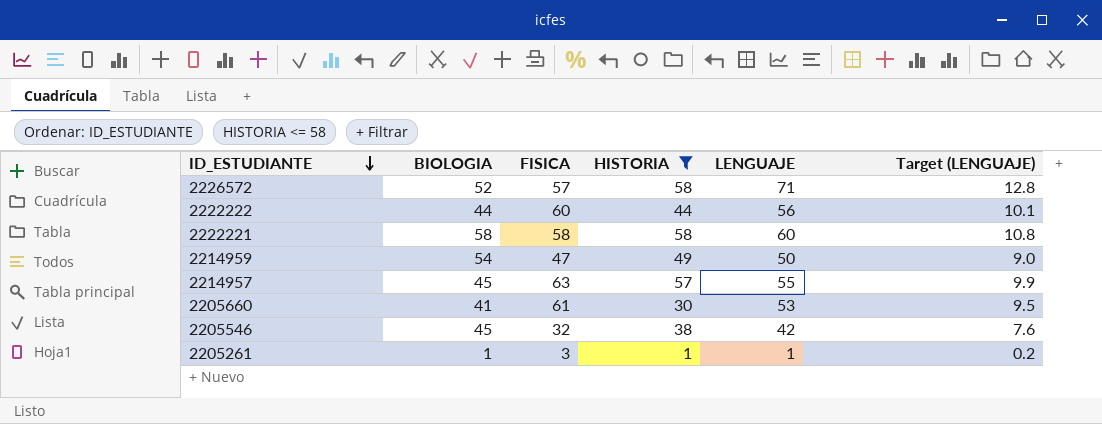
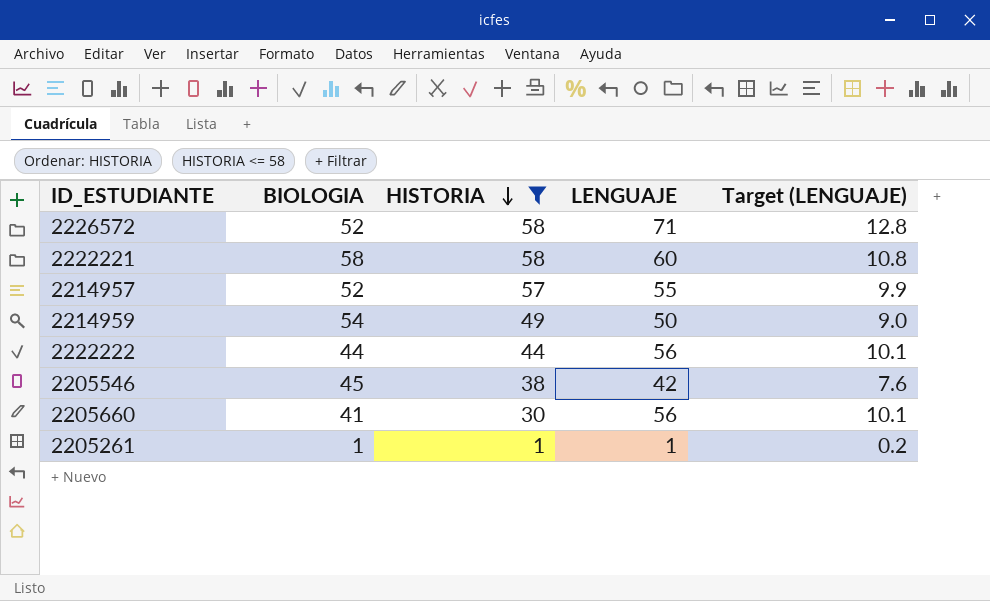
row order: ID_ESTUDIANTE descending -> HISTORIA descending
column FISICA | position: 3 -> none
2214957 | BIOLOGIA: 45 -> 52
2205660 | LENGUAJE: 53 -> 56
2205660 | Target (LENGUAJE): 9.5 -> 10.1

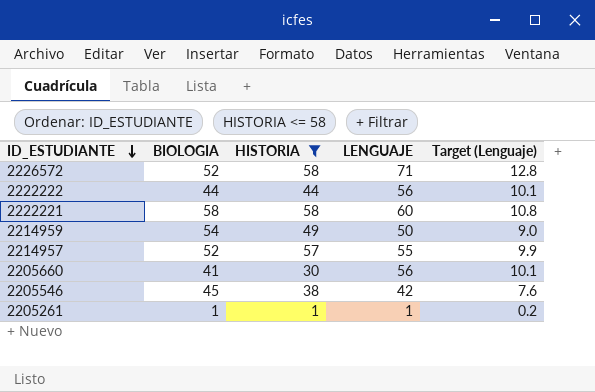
row order: HISTORIA descending -> ID_ESTUDIANTE descending
column name: Target (LENGUAJE) -> Target (Lenguaje)

